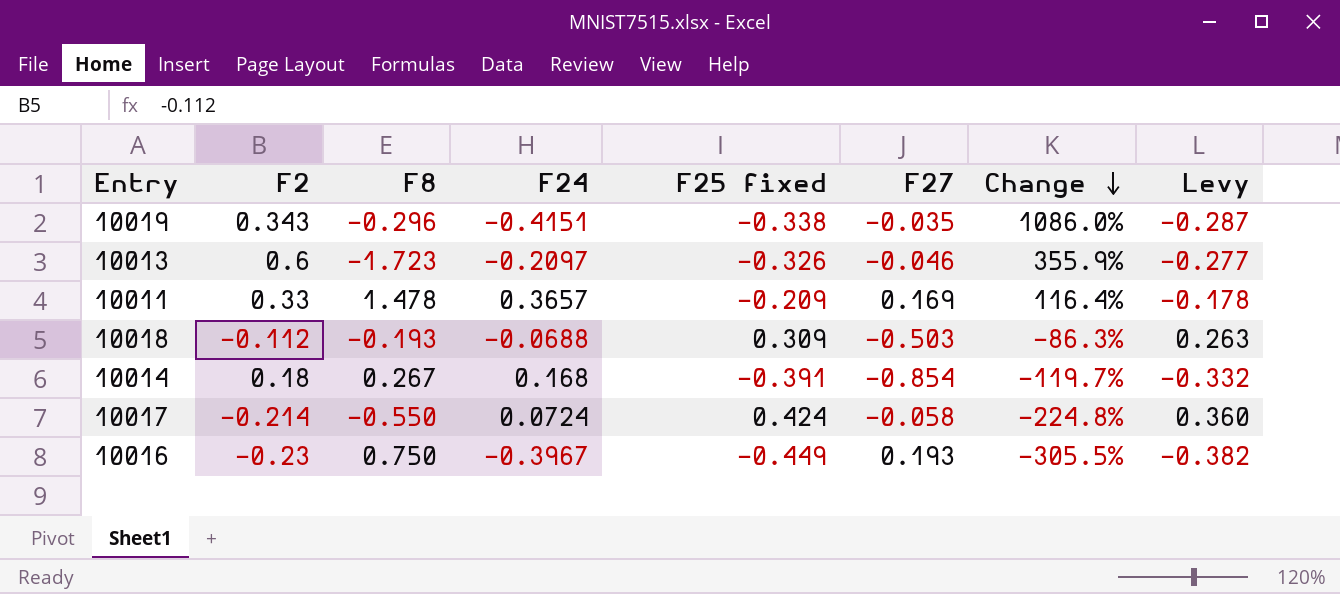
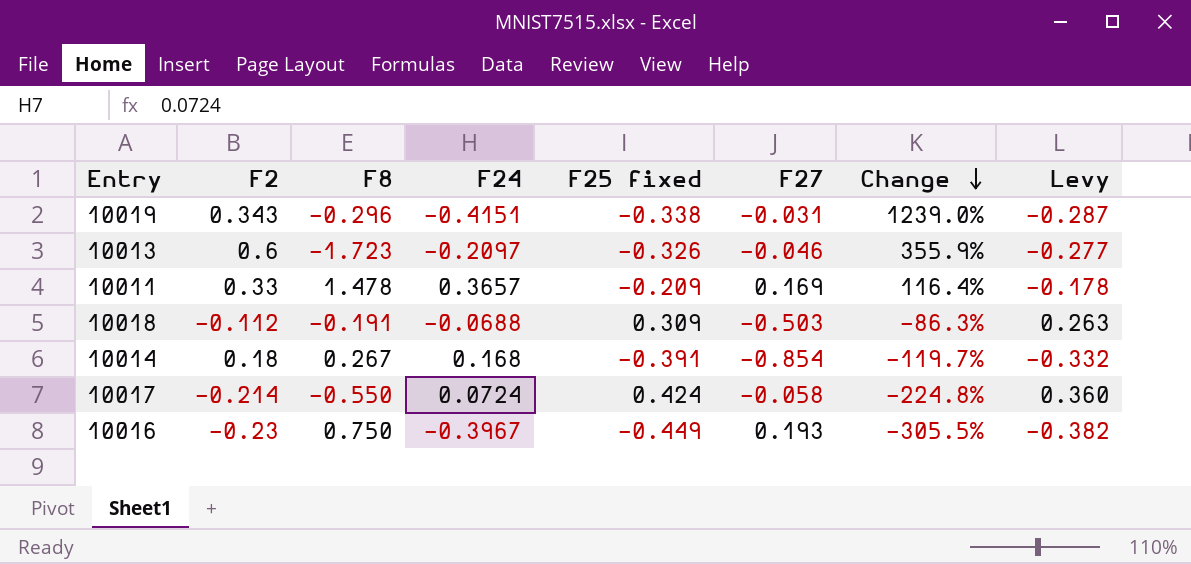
10019 | F27: -0.035 -> -0.031
10019 | Change: 1086.0% -> 1239.0%
10018 | F8: -0.193 -> -0.191

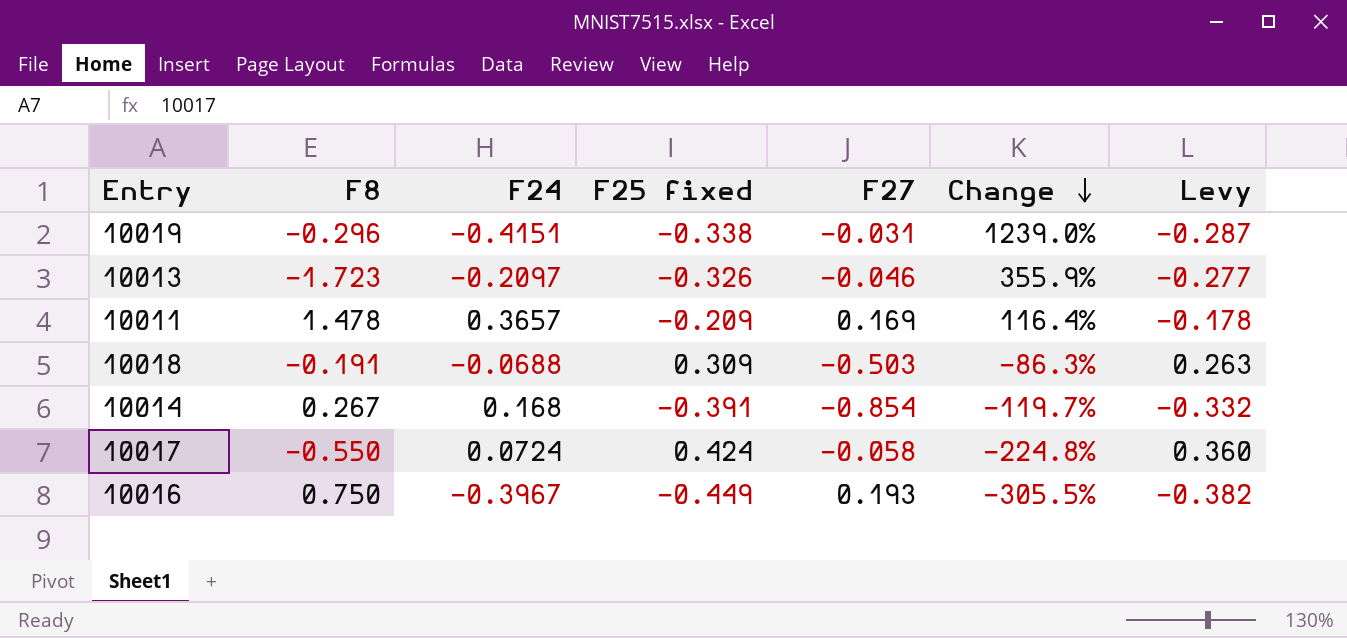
column F2 | position: 2 -> none

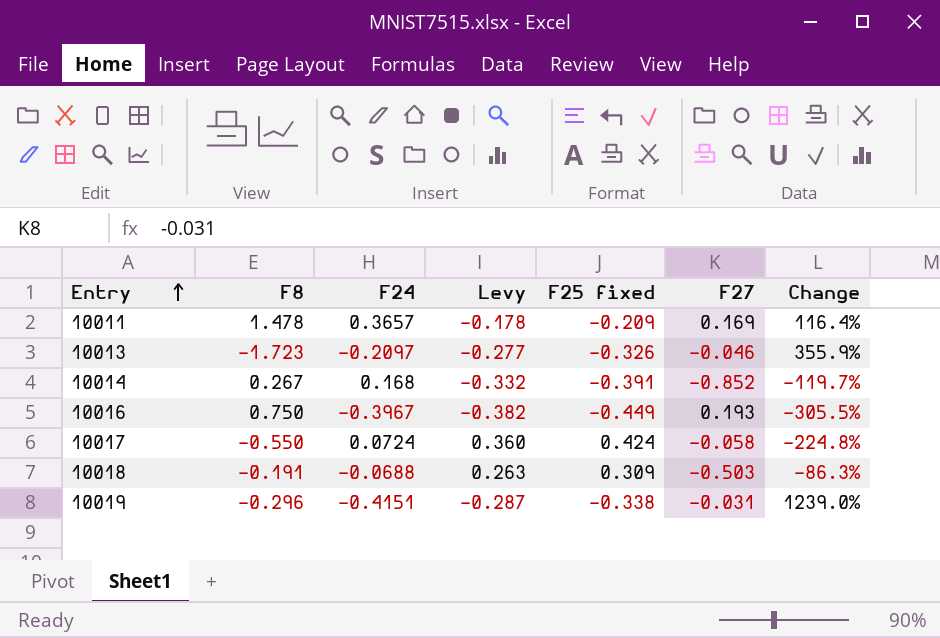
row order: Change descending -> Entry ascending
column Levy | position: 7 -> 4
10014 | F27: -0.854 -> -0.852

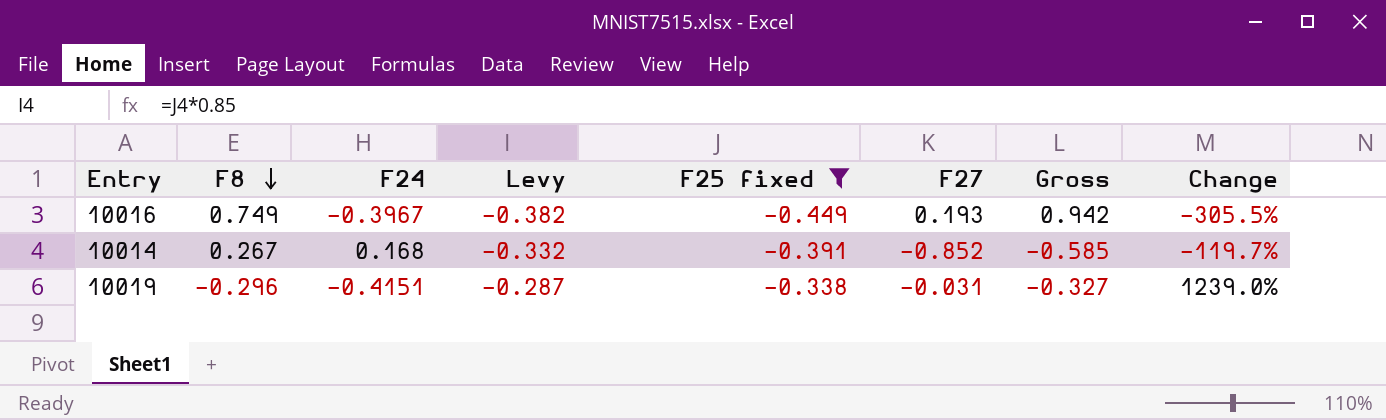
filter: none -> F25 fixed <= -0.338
row order: Entry ascending -> F8 descending
column Gross | formula: none -> [F8] + [F27]
10016 | F8: 0.750 -> 0.749

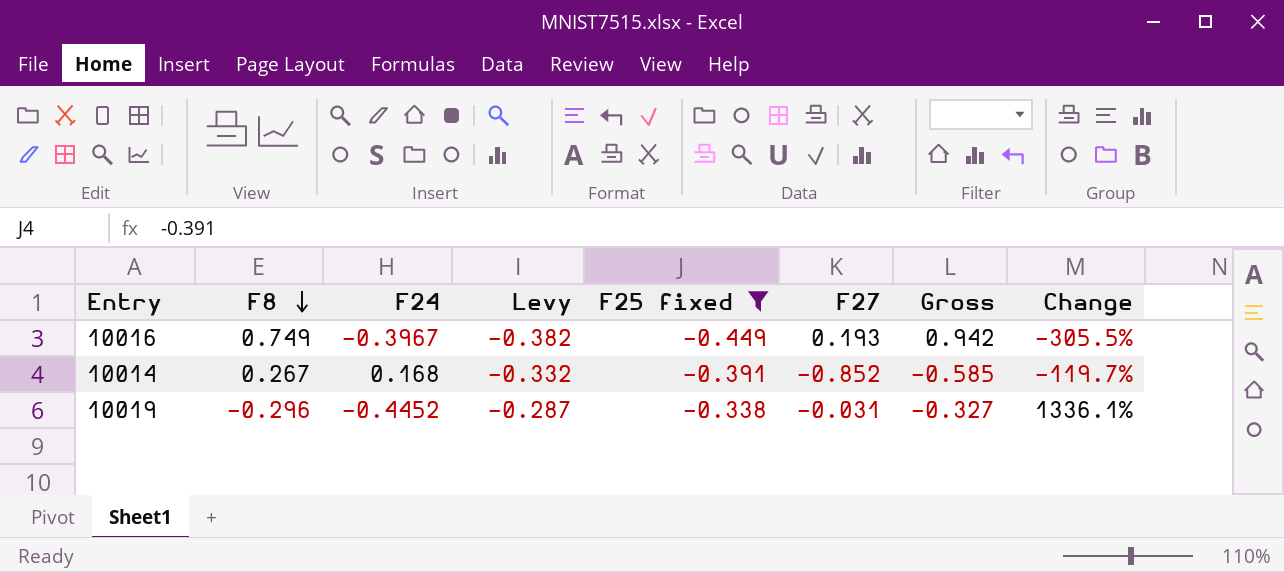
10019 | F24: -0.4151 -> -0.4452
10019 | Change: 1239.0% -> 1336.1%

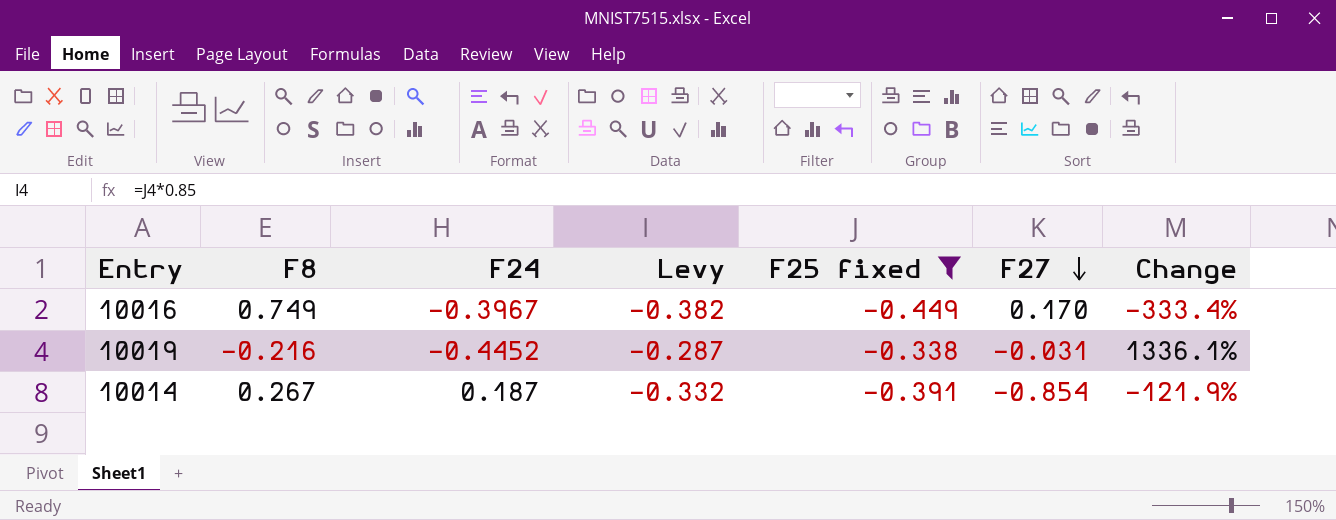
row order: F8 descending -> F27 descending
column Gross | formula: [F8] + [F27] -> none
10016 | F27: 0.193 -> 0.170
10016 | Change: -305.5% -> -333.4%
10019 | F8: -0.296 -> -0.216
10014 | F24: 0.168 -> 0.187
10014 | F27: -0.852 -> -0.854
10014 | Change: -119.7% -> -121.9%

